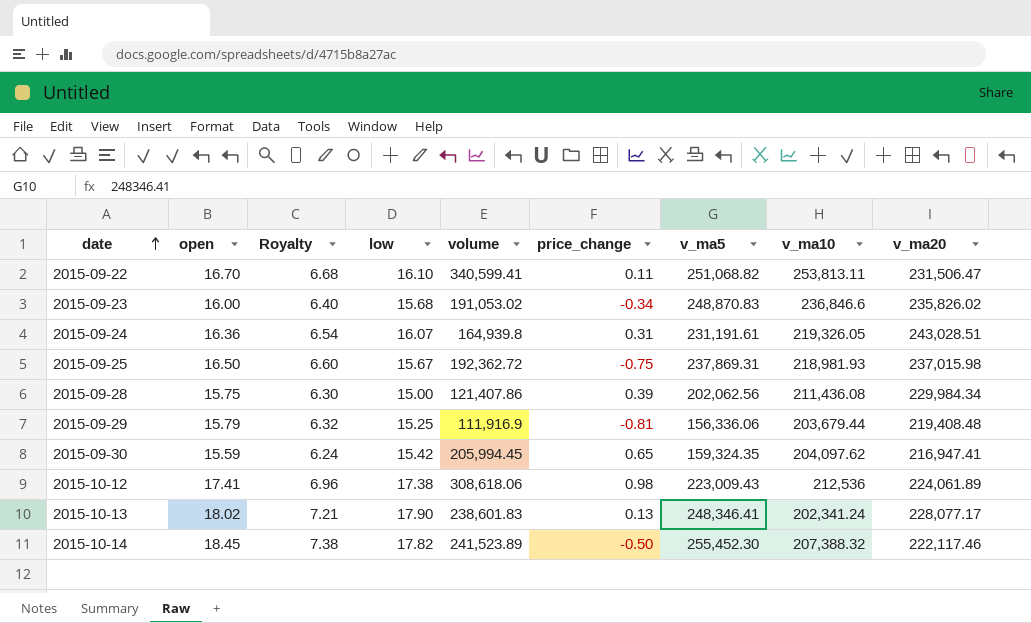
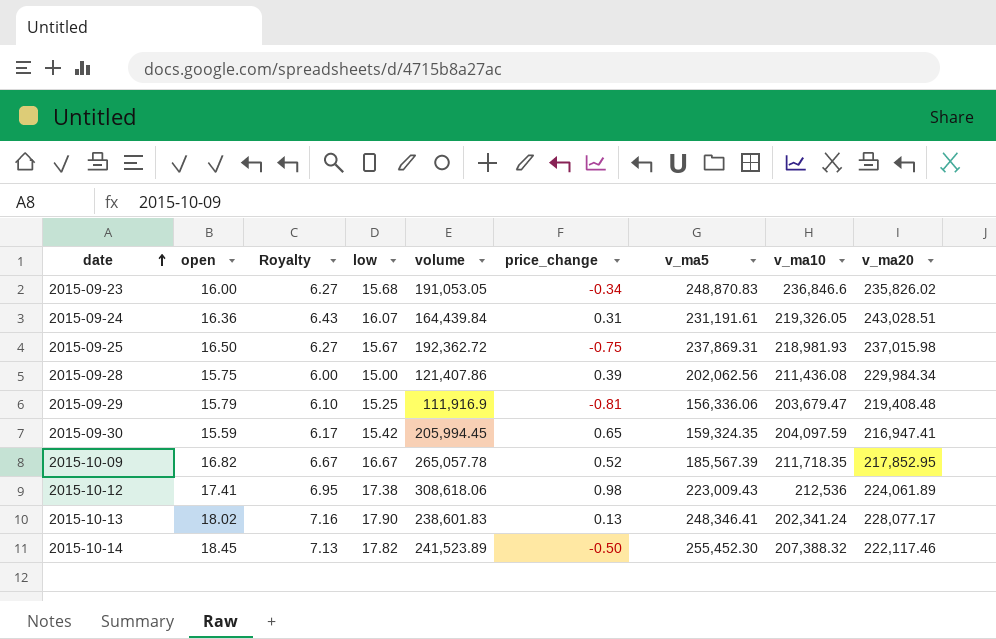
column Royalty | formula: [open] * 0.4 -> [low] * 0.4
row 2015-09-22: 16.70 | 6.68 | 16.10 | 340,599.41 | 0.11 | 251,068.82 | 253,813.11 | 231,506.47 -> none
2015-09-23 | volume: 191,053.02 -> 191,053.05
2015-09-24 | volume: 164,939.8 -> 164,439.84
2015-09-29 | v_ma10: 203,679.44 -> 203,679.47
2015-09-30 | v_ma10: 204,097.62 -> 204,097.59
row 2015-10-09: none -> 16.82 | 6.67 | 16.67 | 265,057.78 | 0.52 | 185,567.39 | 211,718.35 | 217,852.95

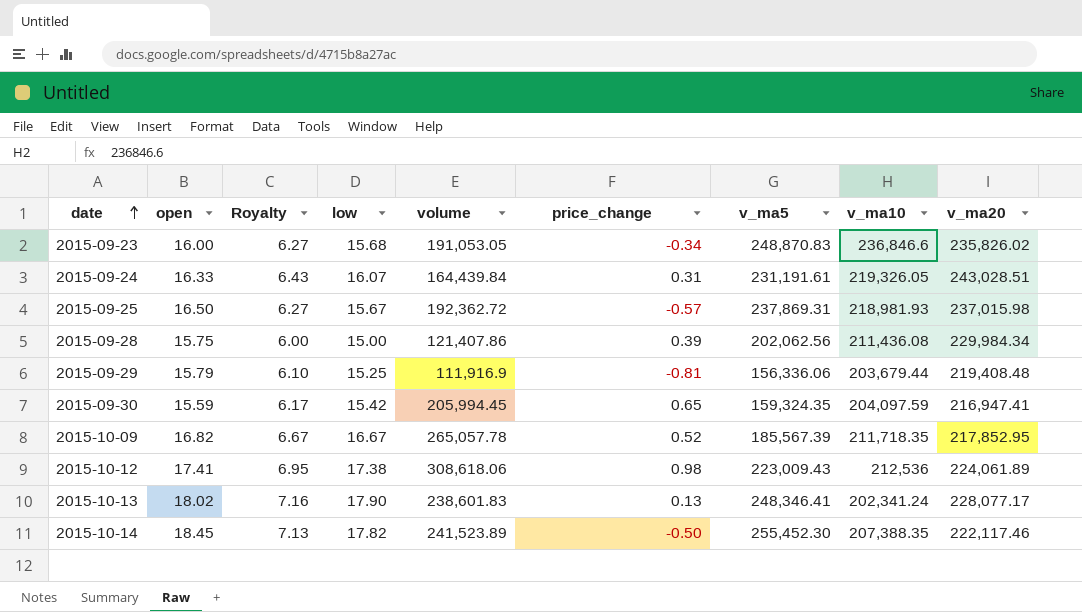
2015-09-24 | open: 16.36 -> 16.33
2015-09-25 | price_change: -0.75 -> -0.57
2015-09-29 | v_ma10: 203,679.47 -> 203,679.44
2015-10-14 | v_ma10: 207,388.32 -> 207,388.35

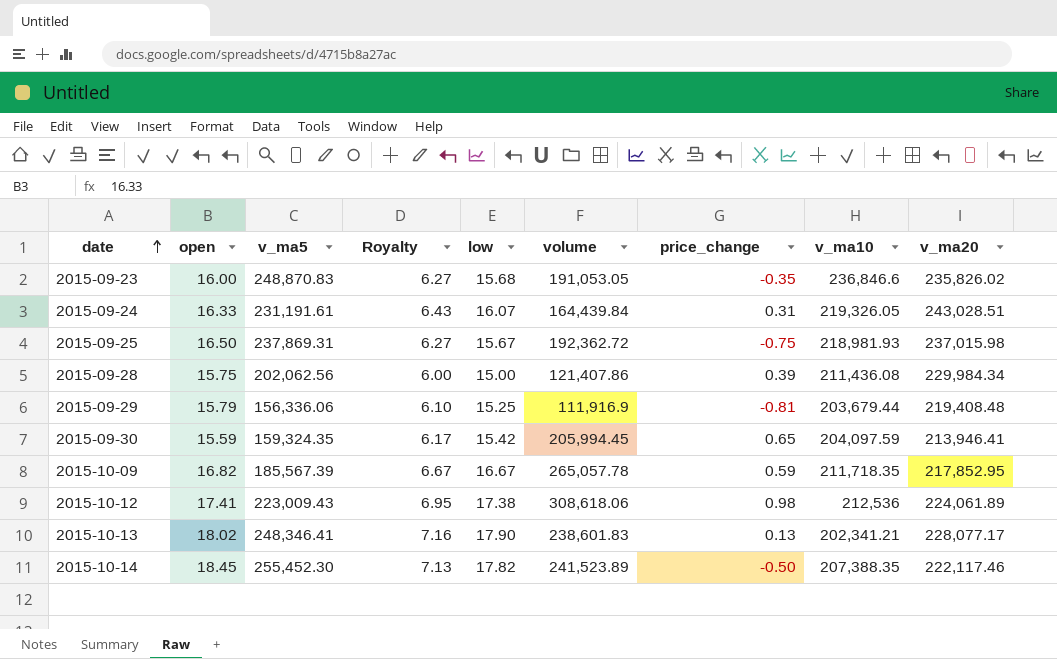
column v_ma5 | position: 7 -> 3
2015-09-23 | price_change: -0.34 -> -0.35
2015-09-25 | price_change: -0.57 -> -0.75
2015-09-30 | v_ma20: 216,947.41 -> 213,946.41
2015-10-09 | price_change: 0.52 -> 0.59
2015-10-13 | v_ma10: 202,341.24 -> 202,341.21

